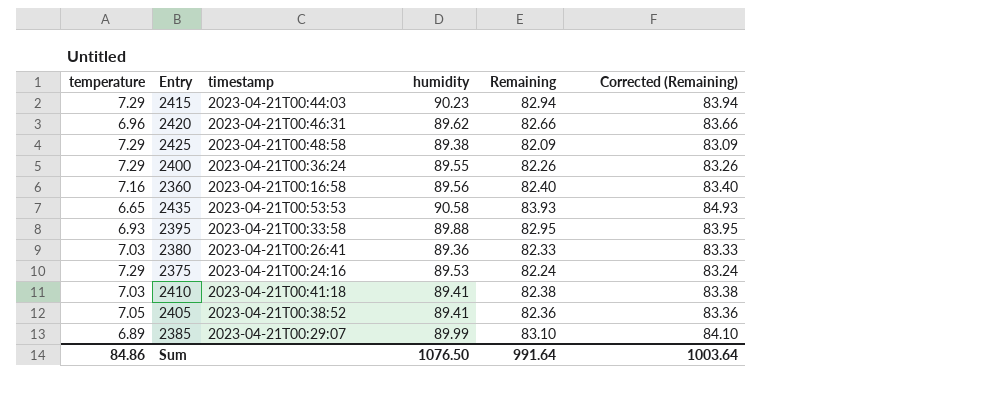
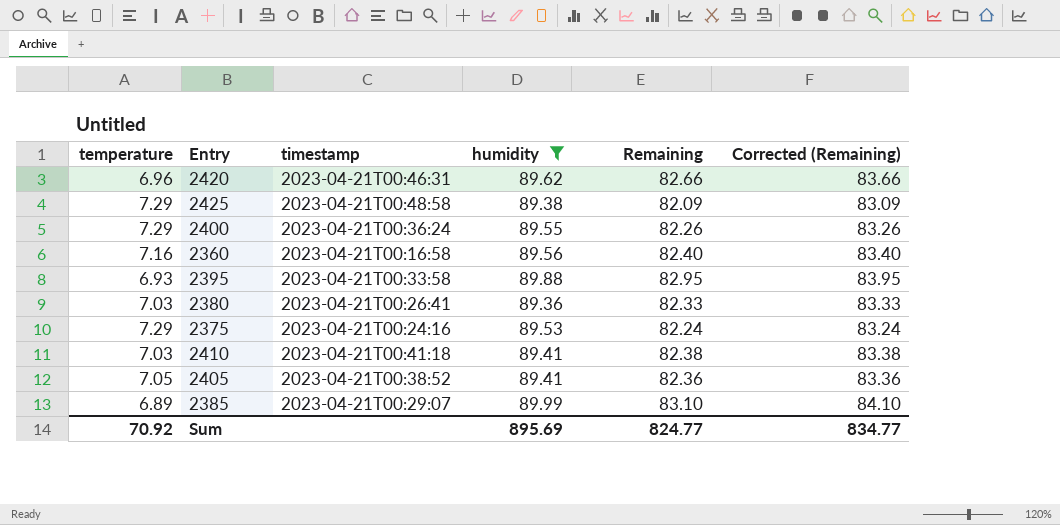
filter: none -> humidity <= 89.99
Sum | temperature: 84.86 -> 70.92
Sum | humidity: 1076.50 -> 895.69
Sum | Remaining: 991.64 -> 824.77
Sum | Corrected (Remaining): 1003.64 -> 834.77

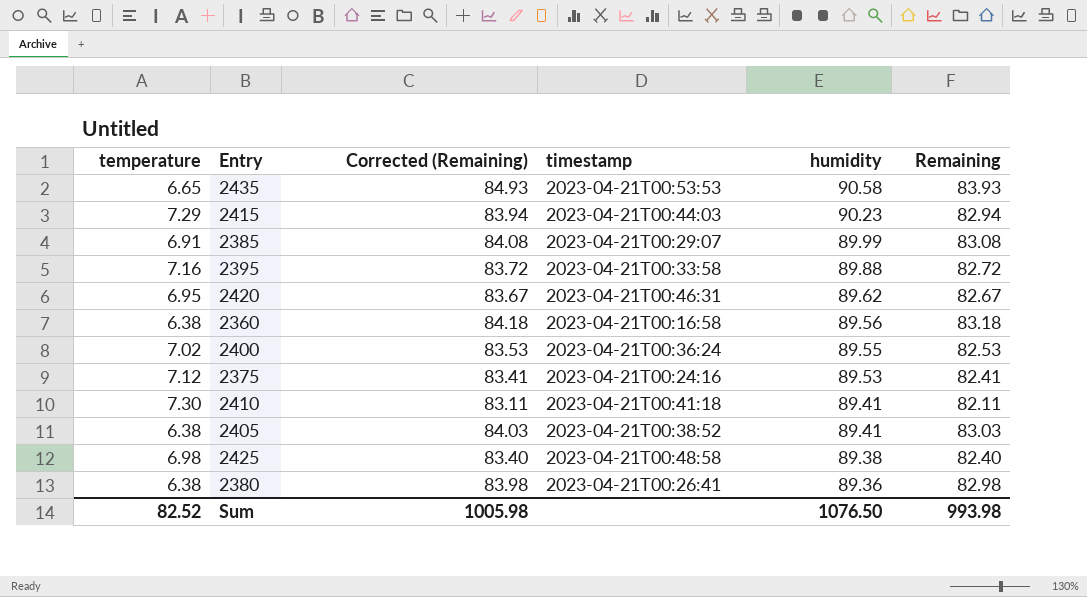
filter: humidity <= 89.99 -> none
row order: none -> humidity descending
column Corrected (Remaining) | position: 6 -> 3
2385 | temperature: 6.89 -> 6.91
2385 | Corrected (Remaining): 84.10 -> 84.08
2385 | Remaining: 83.10 -> 83.08
2395 | temperature: 6.93 -> 7.16
2395 | Corrected (Remaining): 83.95 -> 83.72
2395 | Remaining: 82.95 -> 82.72
2420 | temperature: 6.96 -> 6.95
2420 | Corrected (Remaining): 83.66 -> 83.67
2420 | Remaining: 82.66 -> 82.67
2360 | temperature: 7.16 -> 6.38
2360 | Corrected (Remaining): 83.40 -> 84.18
2360 | Remaining: 82.40 -> 83.18
2400 | temperature: 7.29 -> 7.02
2400 | Corrected (Remaining): 83.26 -> 83.53
2400 | Remaining: 82.26 -> 82.53
2375 | temperature: 7.29 -> 7.12
2375 | Corrected (Remaining): 83.24 -> 83.41
2375 | Remaining: 82.24 -> 82.41
2410 | temperature: 7.03 -> 7.30
2410 | Corrected (Remaining): 83.38 -> 83.11
2410 | Remaining: 82.38 -> 82.11
2405 | temperature: 7.05 -> 6.38
2405 | Corrected (Remaining): 83.36 -> 84.03
2405 | Remaining: 82.36 -> 83.03
2425 | temperature: 7.29 -> 6.98
2425 | Corrected (Remaining): 83.09 -> 83.40
2425 | Remaining: 82.09 -> 82.40
2380 | temperature: 7.03 -> 6.38
2380 | Corrected (Remaining): 83.33 -> 83.98
2380 | Remaining: 82.33 -> 82.98
Sum | temperature: 70.92 -> 82.52
Sum | Corrected (Remaining): 834.77 -> 1005.98
Sum | humidity: 895.69 -> 1076.50
Sum | Remaining: 824.77 -> 993.98

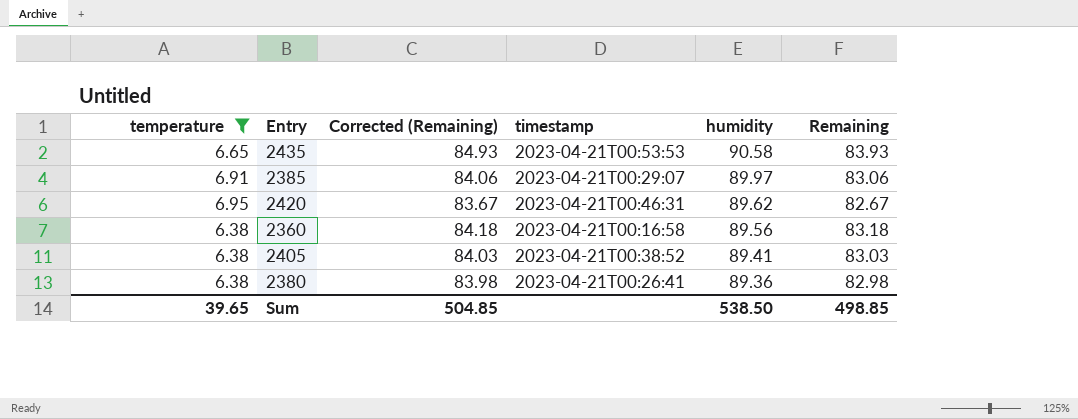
filter: none -> temperature <= 6.95
2385 | Corrected (Remaining): 84.08 -> 84.06
2385 | humidity: 89.99 -> 89.97
2385 | Remaining: 83.08 -> 83.06
Sum | temperature: 82.52 -> 39.65
Sum | Corrected (Remaining): 1005.98 -> 504.85
Sum | humidity: 1076.50 -> 538.50
Sum | Remaining: 993.98 -> 498.85

